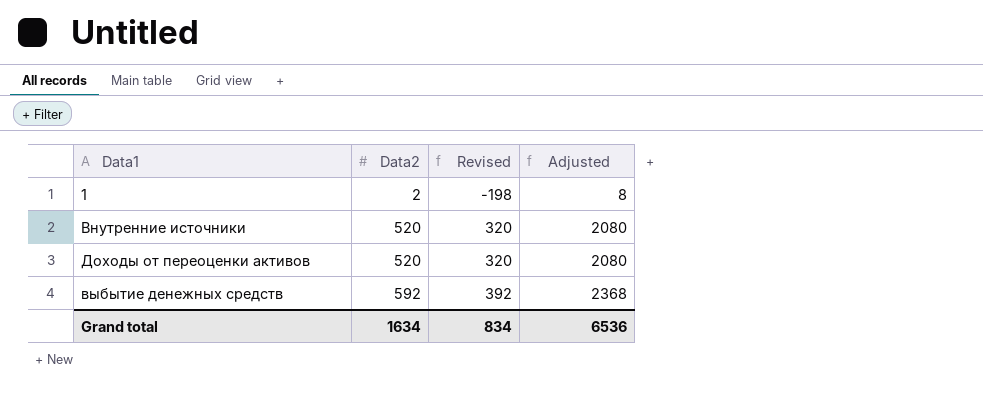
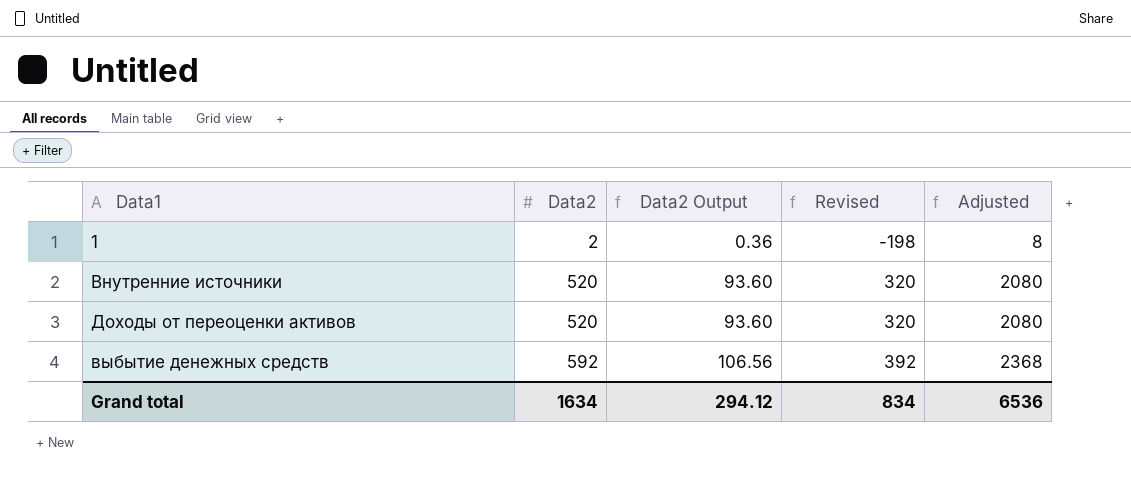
column Data2 Output | formula: none -> [Data2] * 0.18

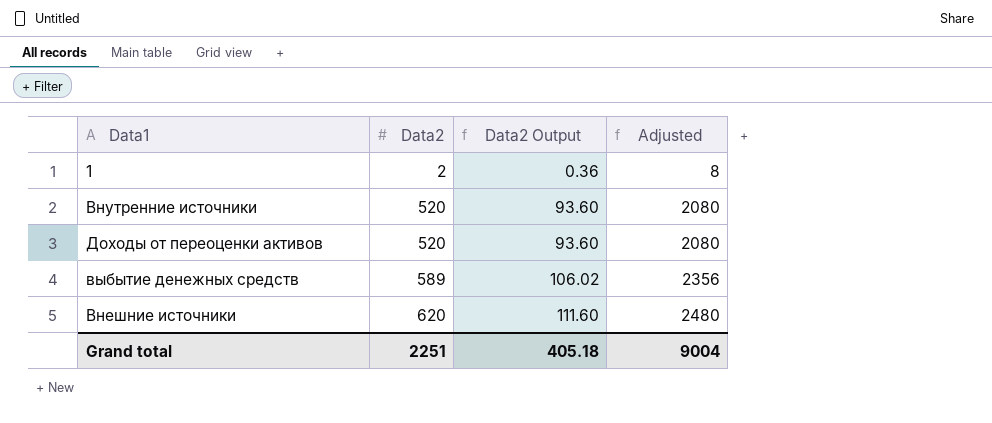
column Revised | formula: [Data2] - 200 -> none
выбытие денежных средств | Data2: 592 -> 589
выбытие денежных средств | Data2 Output: 106.56 -> 106.02
выбытие денежных средств | Adjusted: 2368 -> 2356
row Внешние источники: none -> 620 | 111.60 | 2480
Grand total | Data2: 1634 -> 2251
Grand total | Data2 Output: 294.12 -> 405.18
Grand total | Adjusted: 6536 -> 9004

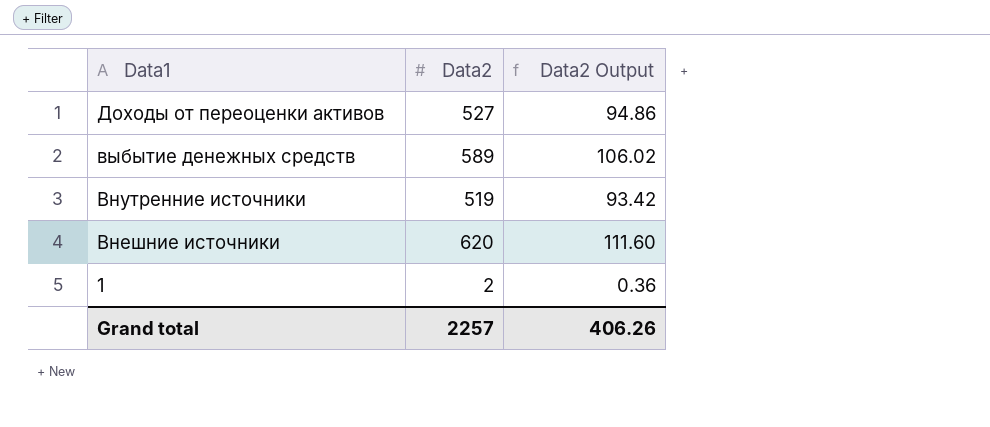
row order: Data2 ascending -> Data1 descending
column Adjusted | formula: [Data2] * 4 -> none
Доходы от переоценки активов | Data2: 520 -> 527
Доходы от переоценки активов | Data2 Output: 93.60 -> 94.86
Внутренние источники | Data2: 520 -> 519
Внутренние источники | Data2 Output: 93.60 -> 93.42
Grand total | Data2: 2251 -> 2257
Grand total | Data2 Output: 405.18 -> 406.26

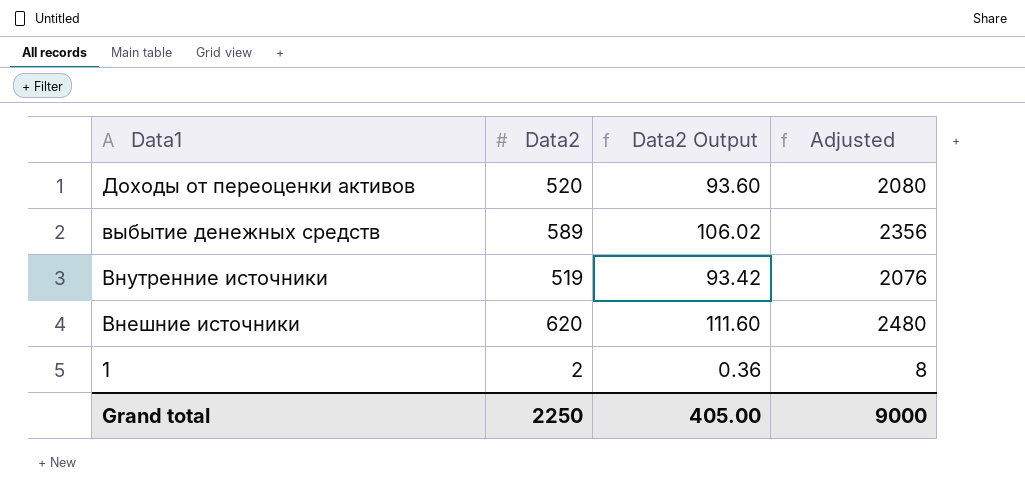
column Adjusted | formula: none -> [Data2] * 4
Доходы от переоценки активов | Data2: 527 -> 520
Доходы от переоценки активов | Data2 Output: 94.86 -> 93.60
Grand total | Data2: 2257 -> 2250
Grand total | Data2 Output: 406.26 -> 405.00

